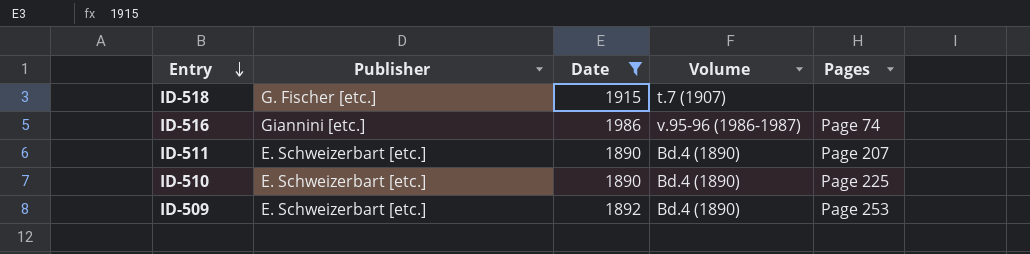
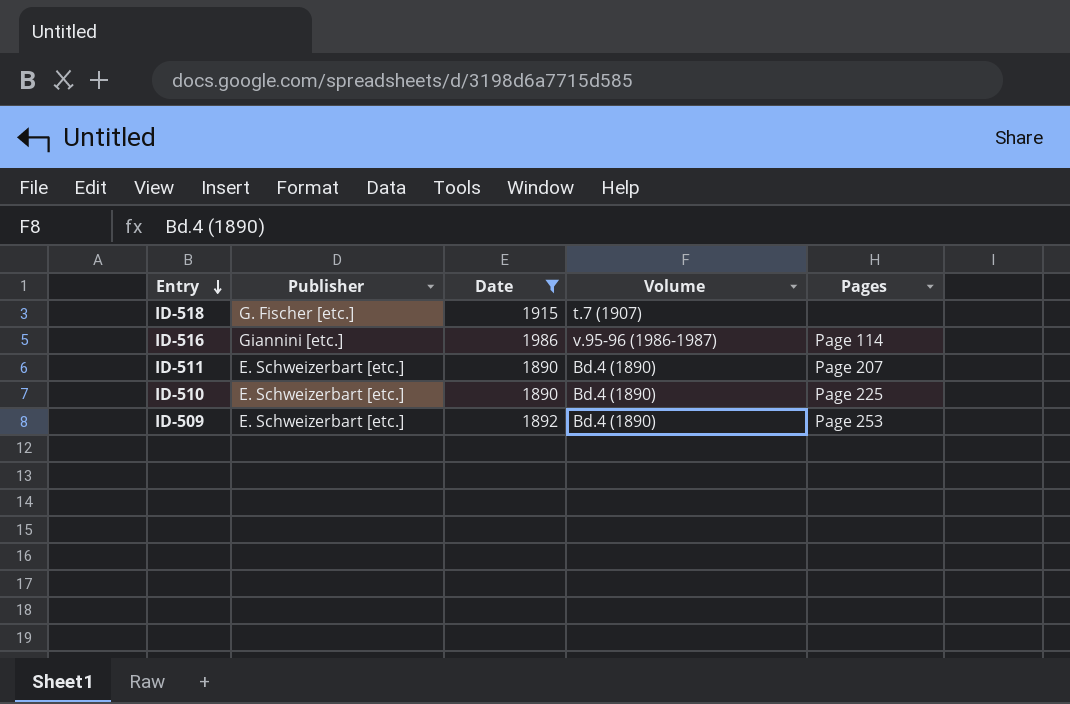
ID-516 | Pages: Page 74 -> Page 114

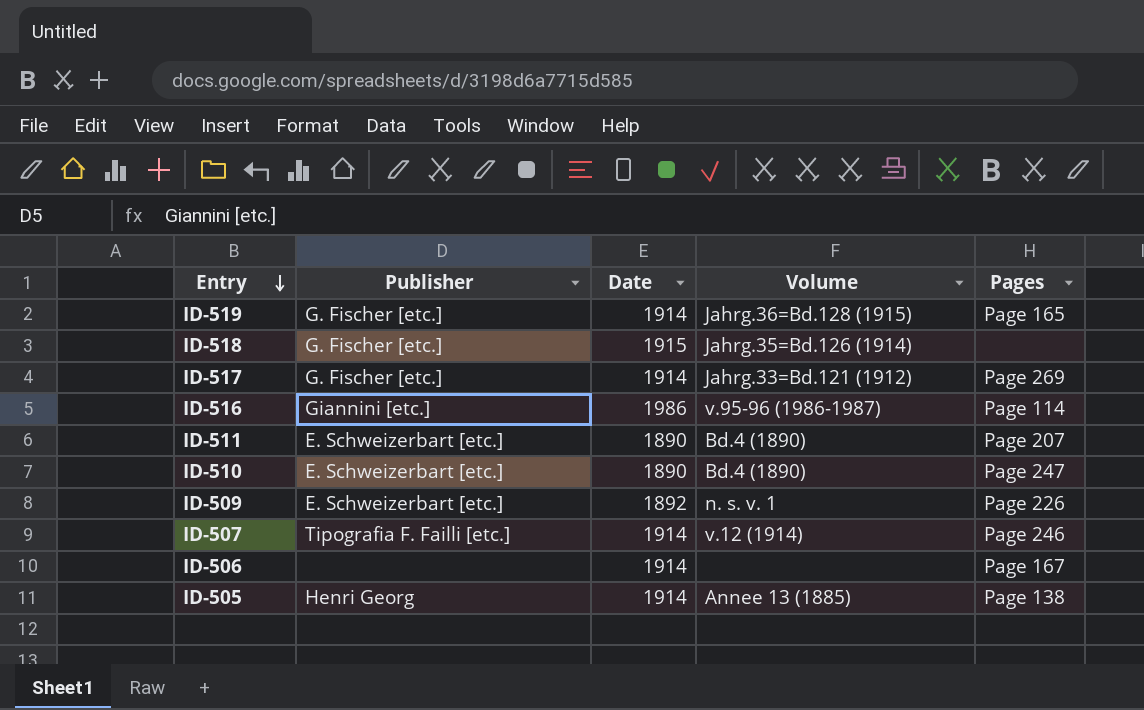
filter: Date != 1914 -> none
ID-518 | Volume: t.7 (1907) -> Jahrg.35=Bd.126 (1914)
ID-510 | Pages: Page 225 -> Page 247
ID-509 | Volume: Bd.4 (1890) -> n. s. v. 1
ID-509 | Pages: Page 253 -> Page 226

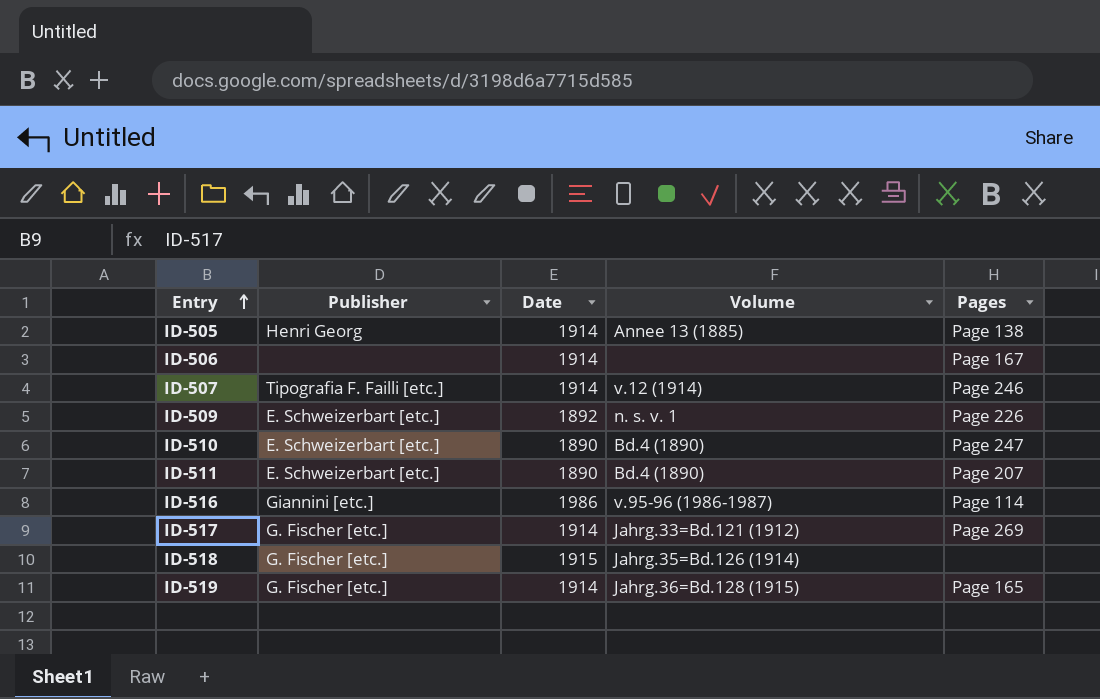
row order: Entry descending -> Entry ascending

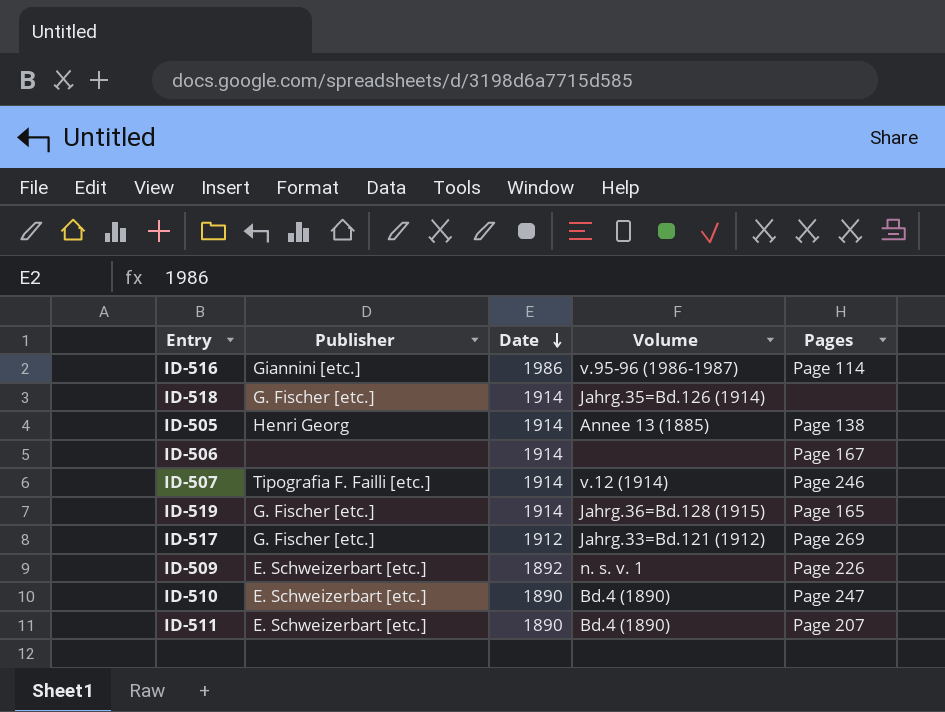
row order: Entry ascending -> Date descending
ID-518 | Date: 1915 -> 1914
ID-517 | Date: 1914 -> 1912

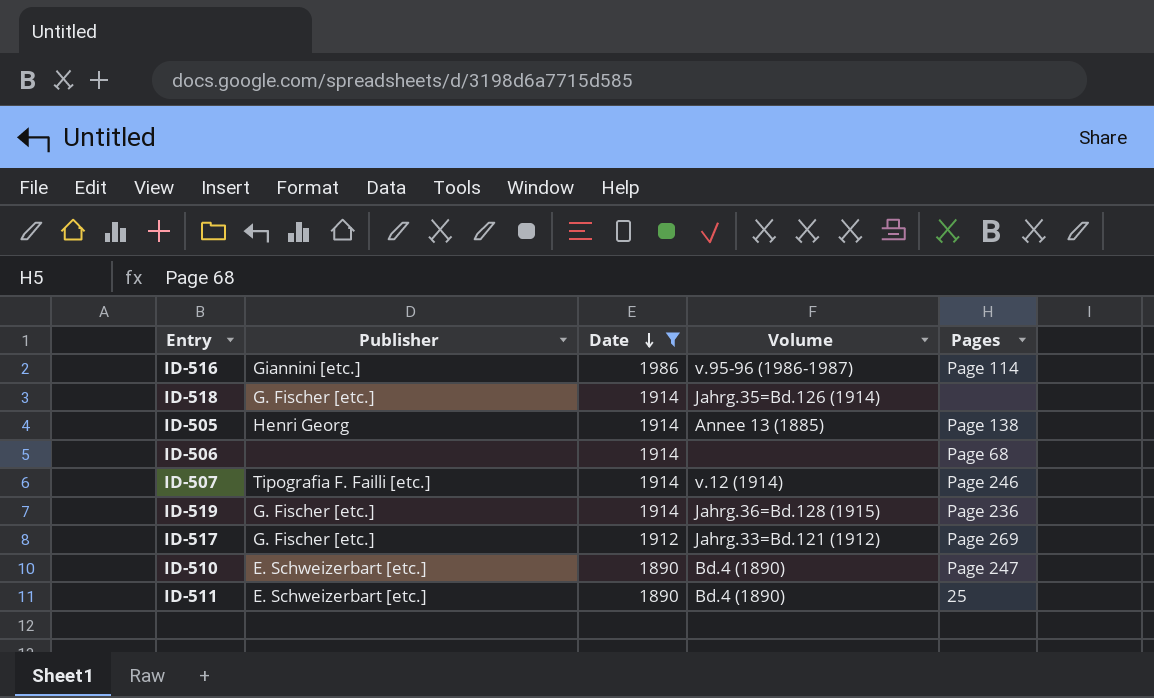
filter: none -> Date != 1892
ID-506 | Pages: Page 167 -> Page 68
ID-519 | Pages: Page 165 -> Page 236
ID-511 | Pages: Page 207 -> 25

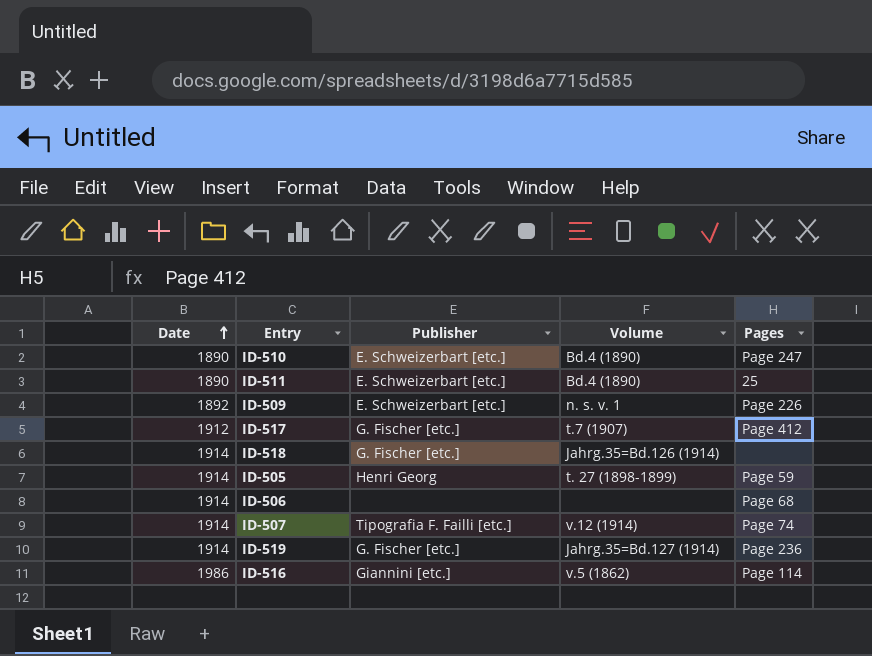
filter: Date != 1892 -> none
row order: Date descending -> Date ascending
column Date | position: 3 -> 1
ID-517 | Volume: Jahrg.33=Bd.121 (1912) -> t.7 (1907)
ID-517 | Pages: Page 269 -> Page 412
ID-505 | Volume: Annee 13 (1885) -> t. 27 (1898-1899)
ID-505 | Pages: Page 138 -> Page 59
ID-507 | Pages: Page 246 -> Page 74
ID-519 | Volume: Jahrg.36=Bd.128 (1915) -> Jahrg.35=Bd.127 (1914)
ID-516 | Volume: v.95-96 (1986-1987) -> v.5 (1862)

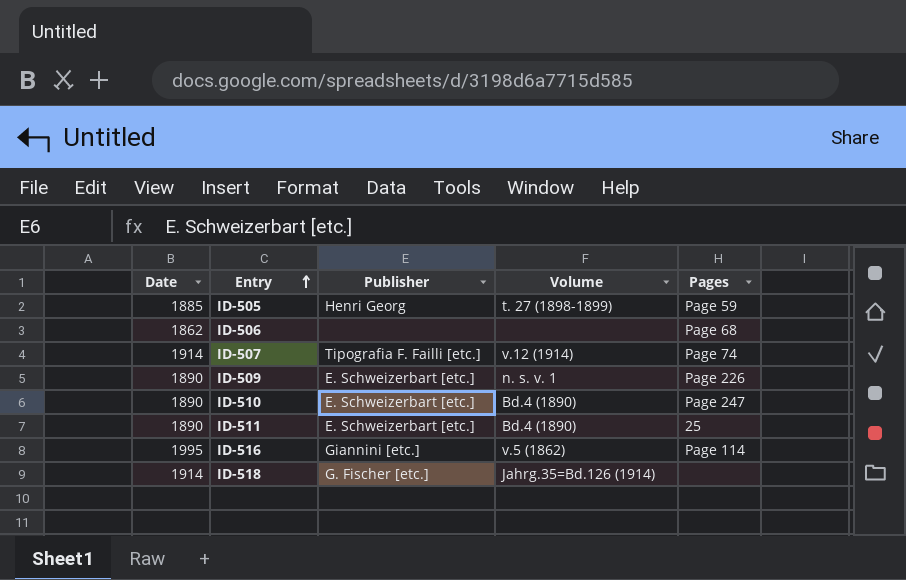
row order: Date ascending -> Entry ascending
row ID-517: 1912 | G. Fischer [etc.] | t.7 (1907) | Page 412 -> none
row ID-519: 1914 | G. Fischer [etc.] | Jahrg.35=Bd.127 (1914) | Page 236 -> none
ID-505 | Date: 1914 -> 1885
ID-506 | Date: 1914 -> 1862
ID-509 | Date: 1892 -> 1890
ID-516 | Date: 1986 -> 1995

